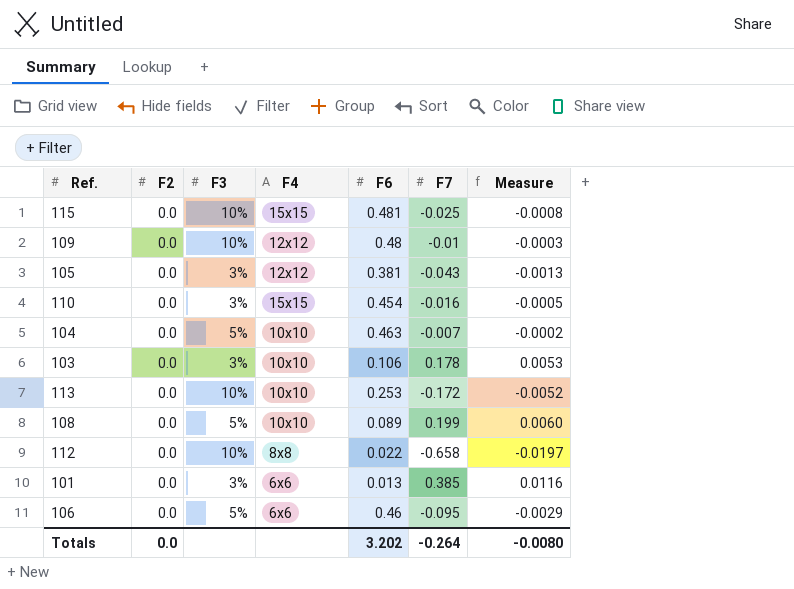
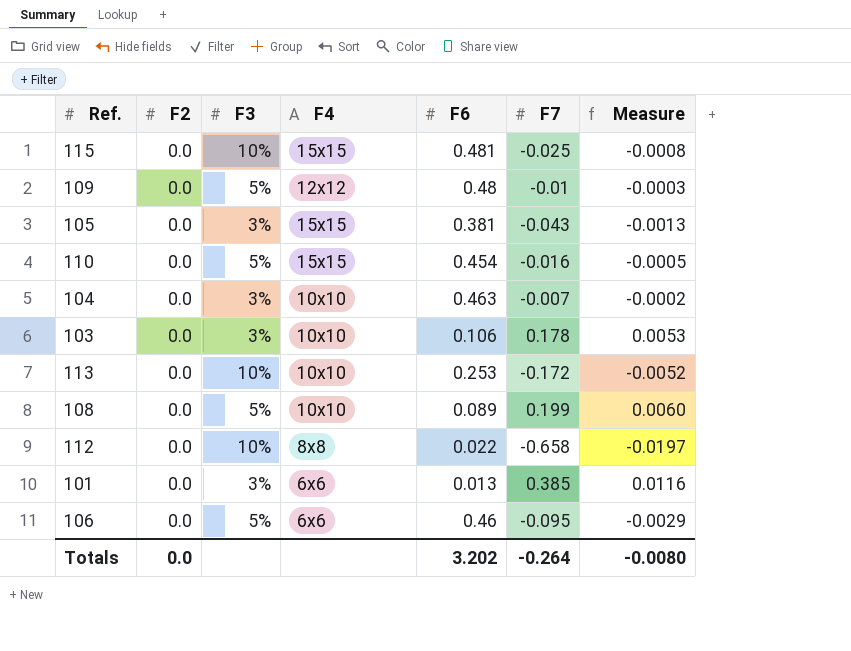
109 | F3: 10% -> 5%
105 | F4: 12x12 -> 15x15
110 | F3: 3% -> 5%
104 | F3: 5% -> 3%

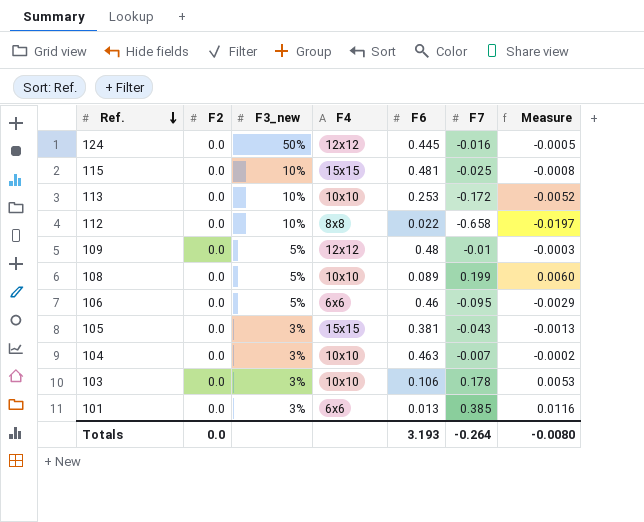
row order: none -> Ref. descending
column name: F3 -> F3_new
row 110: 0.0 | 5% | 15x15 | 0.454 | -0.016 | -0.0005 -> none
row 124: none -> 0.0 | 50% | 12x12 | 0.445 | -0.016 | -0.0005
Totals | F6: 3.202 -> 3.193

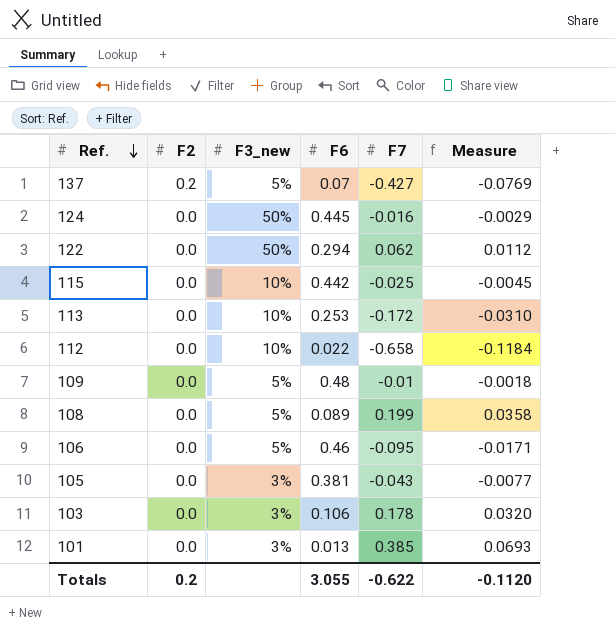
column F4 | position: 4 -> none
column Measure | formula: [F7] * 0.03 -> [F7] * 0.18
row 104: 0.0 | 3% | 10x10 | 0.463 | -0.007 | -0.0002 -> none
row 137: none -> 0.2 | 5% | 0.07 | -0.427 | -0.0769
row 122: none -> 0.0 | 50% | 0.294 | 0.062 | 0.0112
115 | F6: 0.481 -> 0.442
Totals | F2: 0.0 -> 0.2
Totals | F6: 3.193 -> 3.055
Totals | F7: -0.264 -> -0.622
Totals | Measure: -0.0080 -> -0.1120

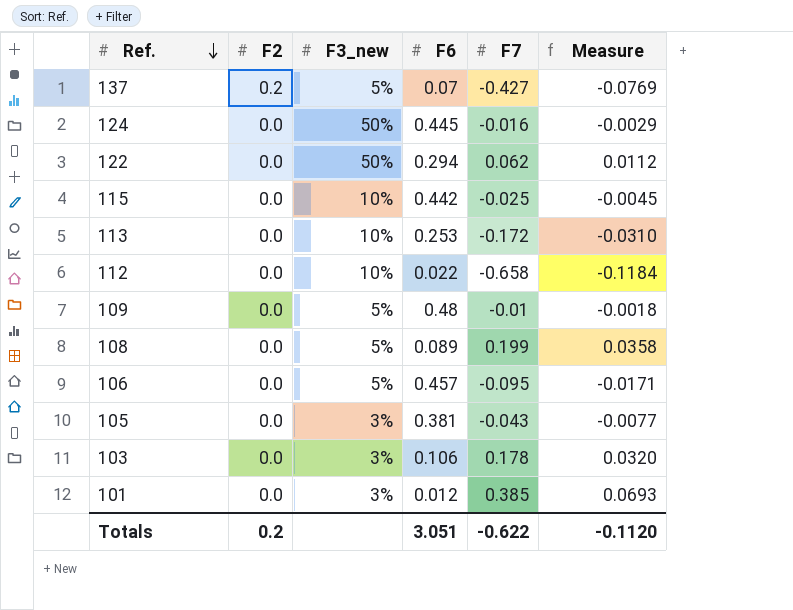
106 | F6: 0.46 -> 0.457
101 | F6: 0.013 -> 0.012
Totals | F6: 3.055 -> 3.051

